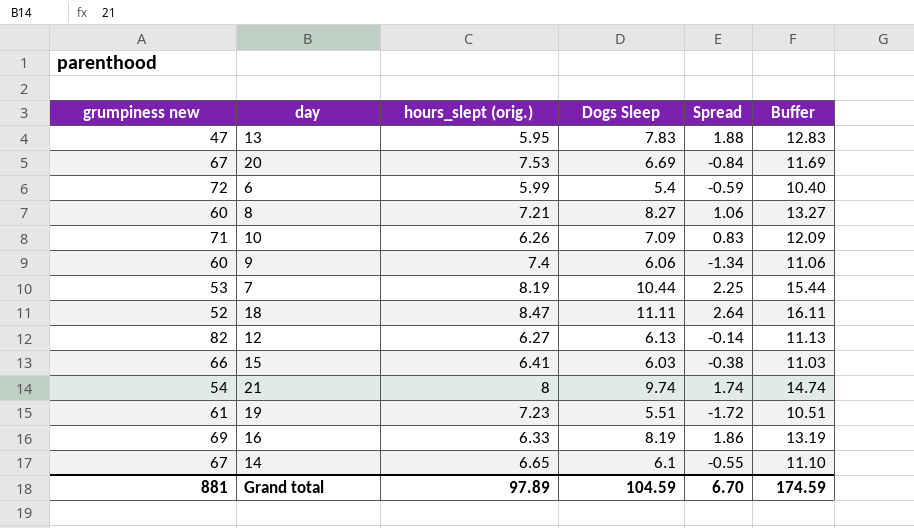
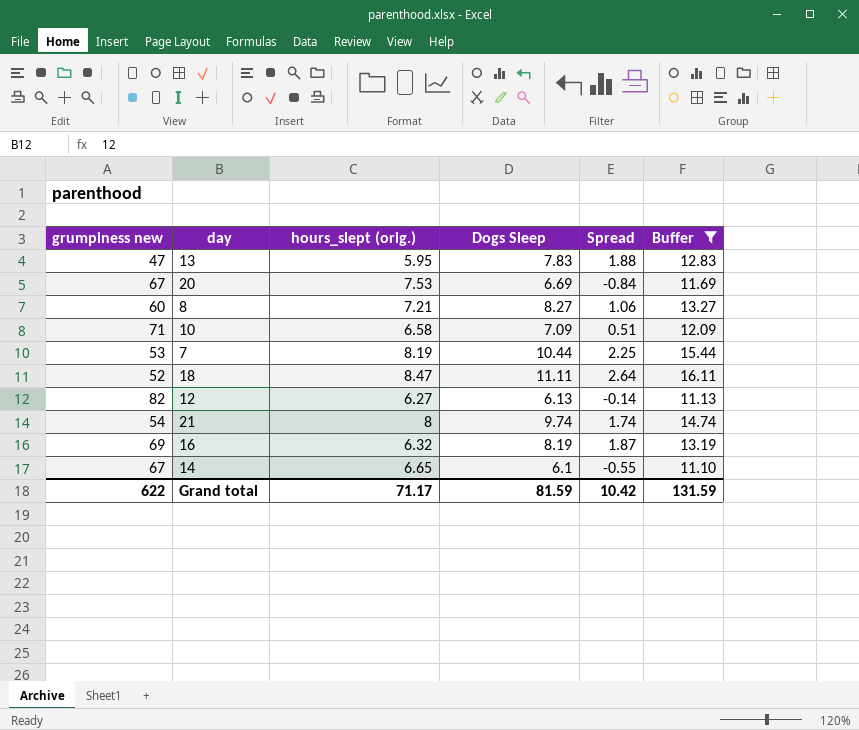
filter: none -> Buffer >= 11.10
10 | hours_slept (orig.): 6.26 -> 6.58
10 | Spread: 0.83 -> 0.51
16 | hours_slept (orig.): 6.33 -> 6.32
16 | Spread: 1.86 -> 1.87
Grand total | grumpiness new: 881 -> 622
Grand total | hours_slept (orig.): 97.89 -> 71.17
Grand total | Dogs Sleep: 104.59 -> 81.59
Grand total | Spread: 6.70 -> 10.42
Grand total | Buffer: 174.59 -> 131.59

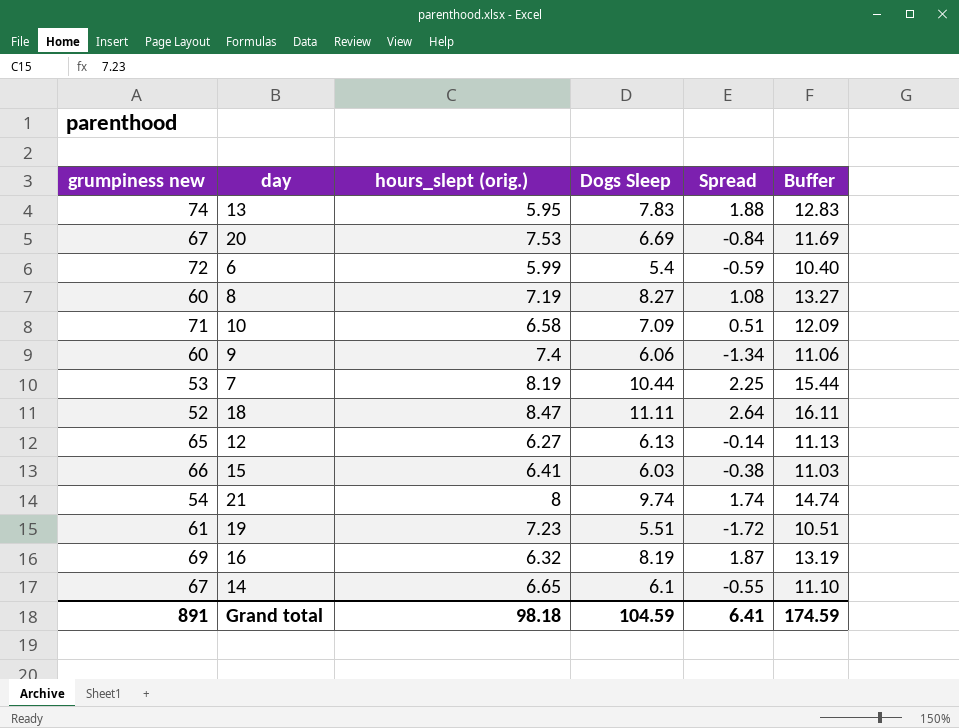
filter: Buffer >= 11.10 -> none
13 | grumpiness new: 47 -> 74
8 | hours_slept (orig.): 7.21 -> 7.19
8 | Spread: 1.06 -> 1.08
12 | grumpiness new: 82 -> 65
Grand total | grumpiness new: 622 -> 891
Grand total | hours_slept (orig.): 71.17 -> 98.18
Grand total | Dogs Sleep: 81.59 -> 104.59
Grand total | Spread: 10.42 -> 6.41
Grand total | Buffer: 131.59 -> 174.59

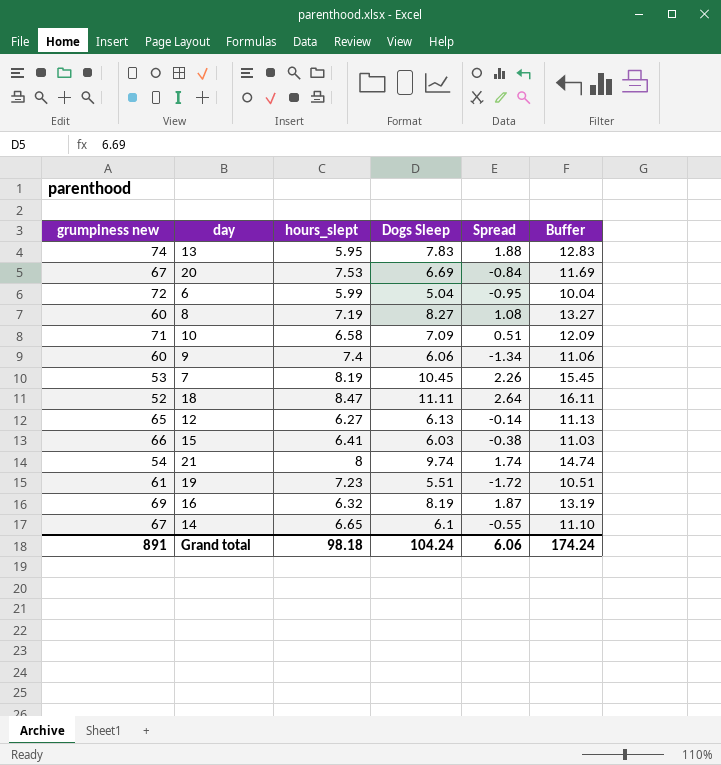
column name: hours_slept (orig.) -> hours_slept
6 | Dogs Sleep: 5.4 -> 5.04
6 | Spread: -0.59 -> -0.95
6 | Buffer: 10.40 -> 10.04
7 | Dogs Sleep: 10.44 -> 10.45
7 | Spread: 2.25 -> 2.26
7 | Buffer: 15.44 -> 15.45
Grand total | Dogs Sleep: 104.59 -> 104.24
Grand total | Spread: 6.41 -> 6.06
Grand total | Buffer: 174.59 -> 174.24

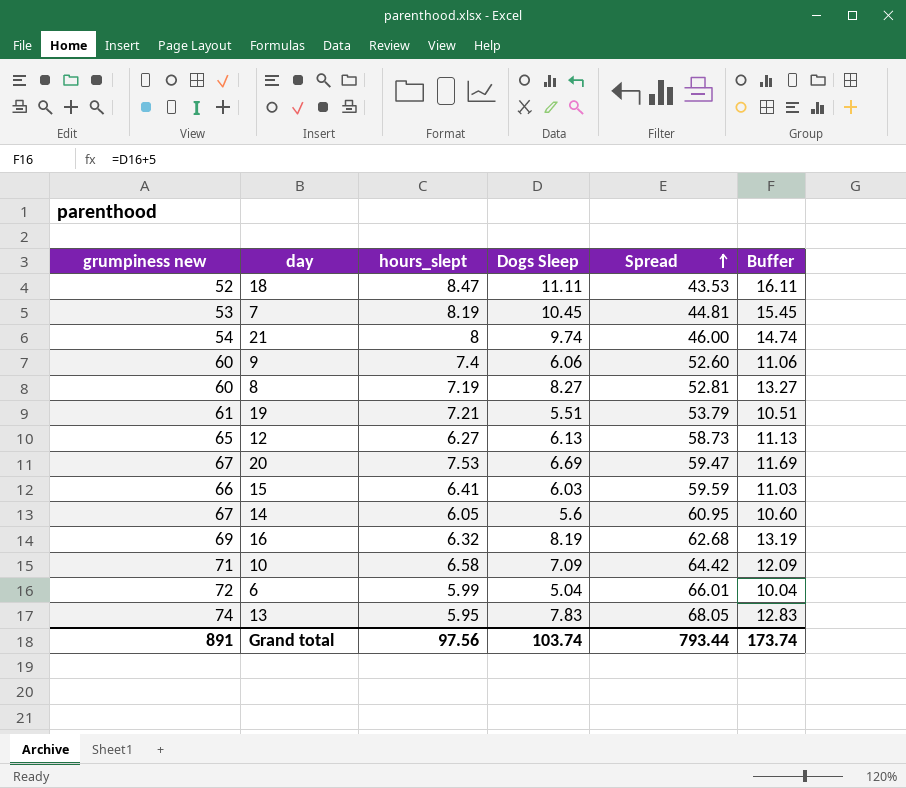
row order: none -> Spread ascending
column Spread | formula: [Dogs Sleep] - [hours_slept] -> [grumpiness new] - [hours_slept]
19 | hours_slept: 7.23 -> 7.21
14 | hours_slept: 6.65 -> 6.05
14 | Dogs Sleep: 6.1 -> 5.6
14 | Buffer: 11.10 -> 10.60
Grand total | hours_slept: 98.18 -> 97.56
Grand total | Dogs Sleep: 104.24 -> 103.74
Grand total | Spread: 6.06 -> 793.44
Grand total | Buffer: 174.24 -> 173.74

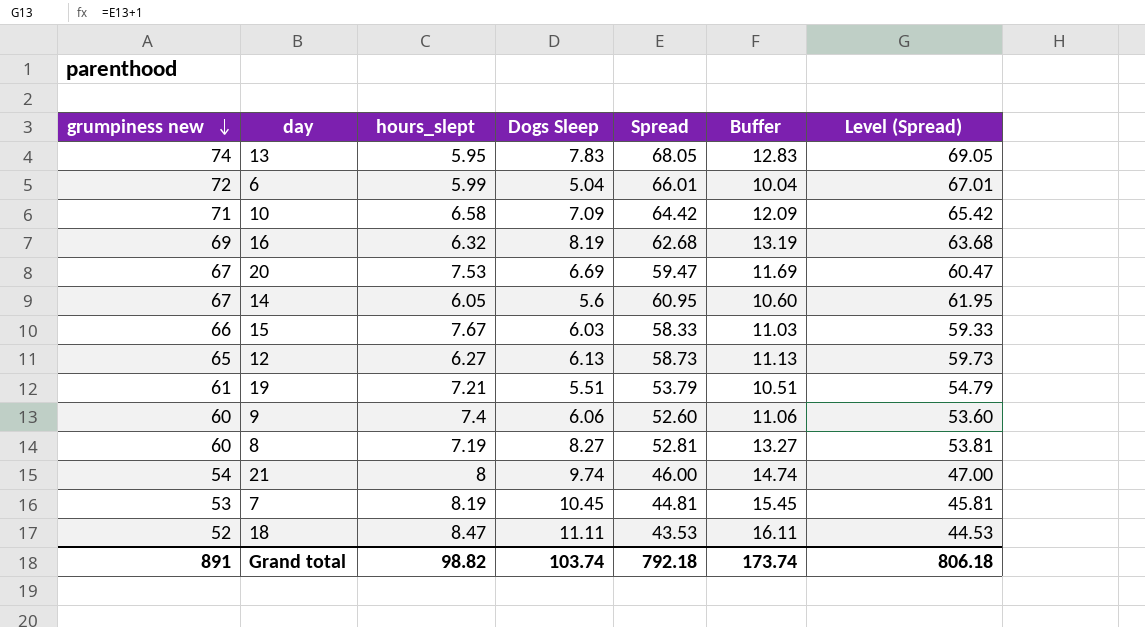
row order: Spread ascending -> grumpiness new descending
column Level (Spread) | formula: none -> [Spread] + 1
15 | hours_slept: 6.41 -> 7.67
15 | Spread: 59.59 -> 58.33
Grand total | hours_slept: 97.56 -> 98.82
Grand total | Spread: 793.44 -> 792.18

